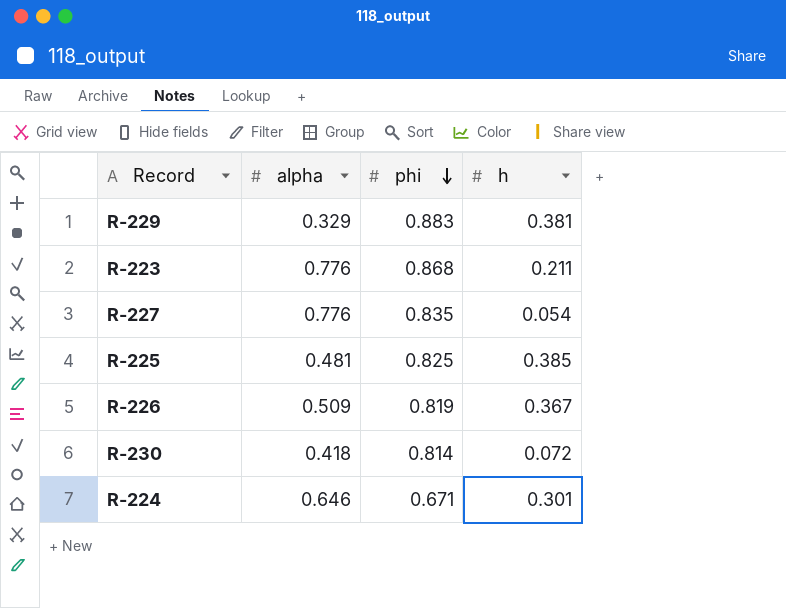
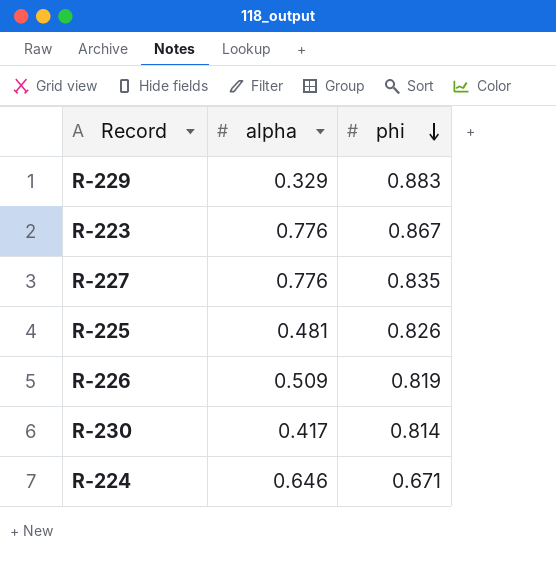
column h | position: 4 -> none
R-223 | phi: 0.868 -> 0.867
R-225 | phi: 0.825 -> 0.826
R-230 | alpha: 0.418 -> 0.417

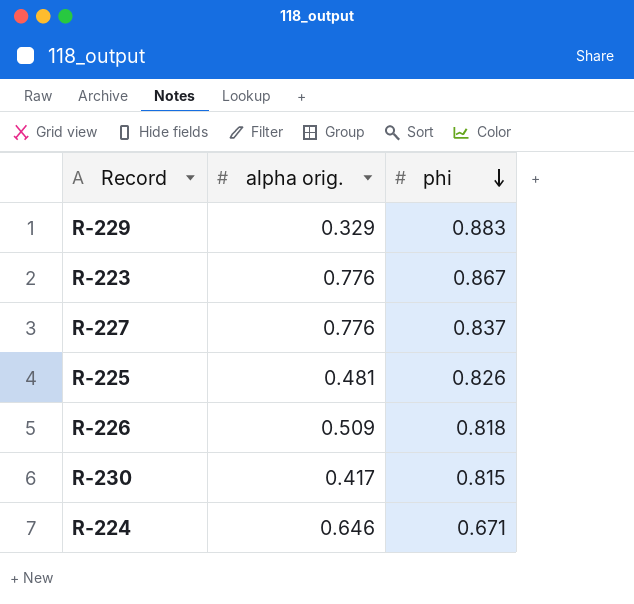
column name: alpha -> alpha orig.
R-227 | phi: 0.835 -> 0.837
R-226 | phi: 0.819 -> 0.818
R-230 | phi: 0.814 -> 0.815

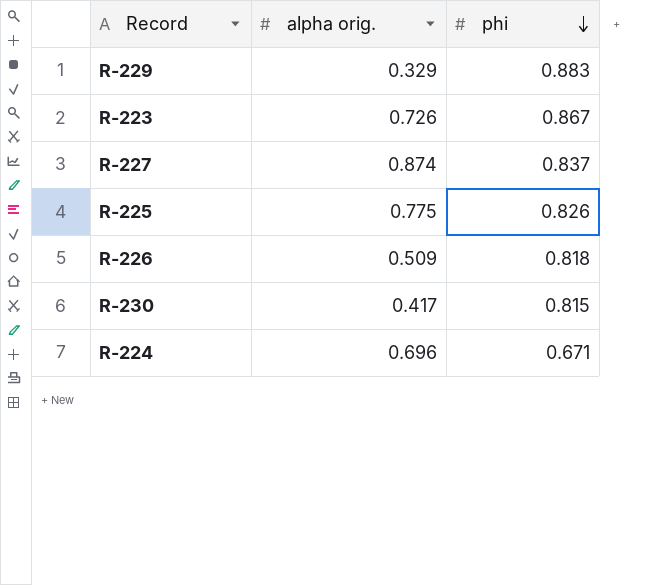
R-223 | alpha orig.: 0.776 -> 0.726
R-227 | alpha orig.: 0.776 -> 0.874
R-225 | alpha orig.: 0.481 -> 0.775
R-224 | alpha orig.: 0.646 -> 0.696

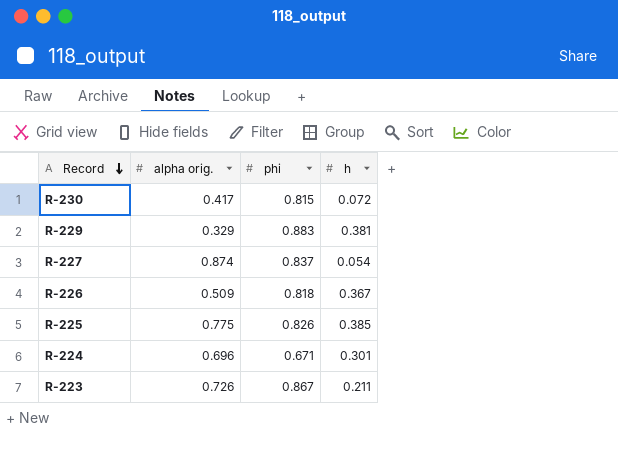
row order: phi descending -> Record descending
column h | position: none -> 4

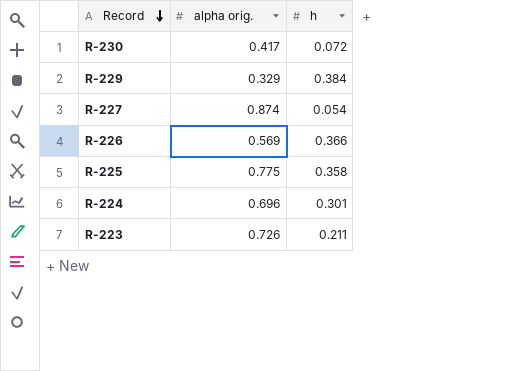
column phi | position: 3 -> none
R-229 | h: 0.381 -> 0.384
R-226 | alpha orig.: 0.509 -> 0.569
R-226 | h: 0.367 -> 0.366
R-225 | h: 0.385 -> 0.358

